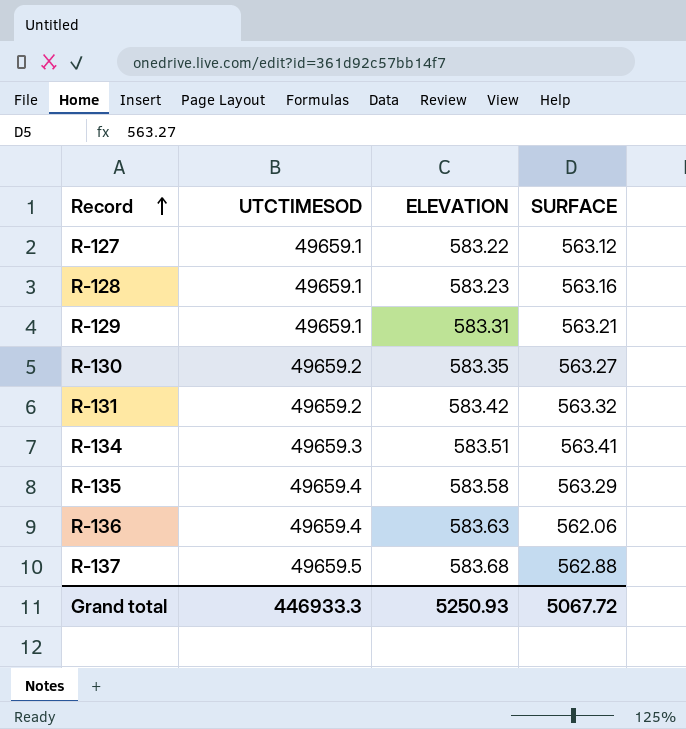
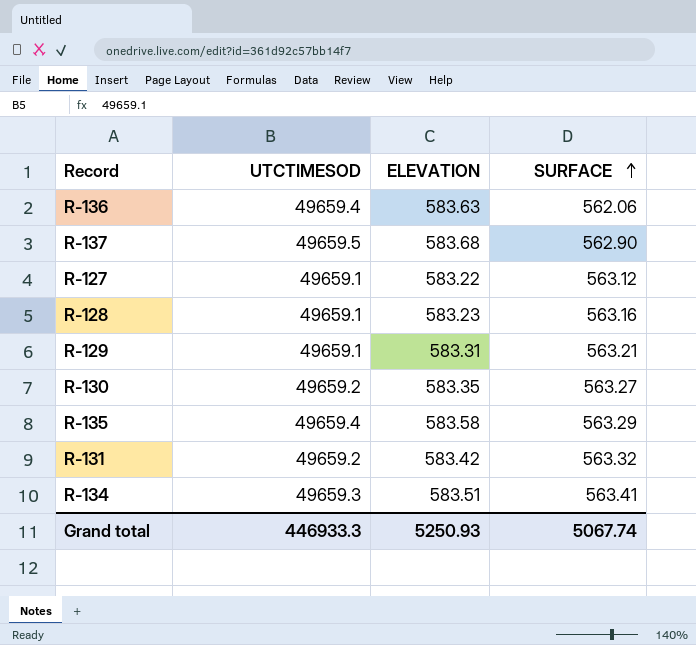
row order: Record ascending -> SURFACE ascending
R-137 | SURFACE: 562.88 -> 562.90
Grand total | SURFACE: 5067.72 -> 5067.74

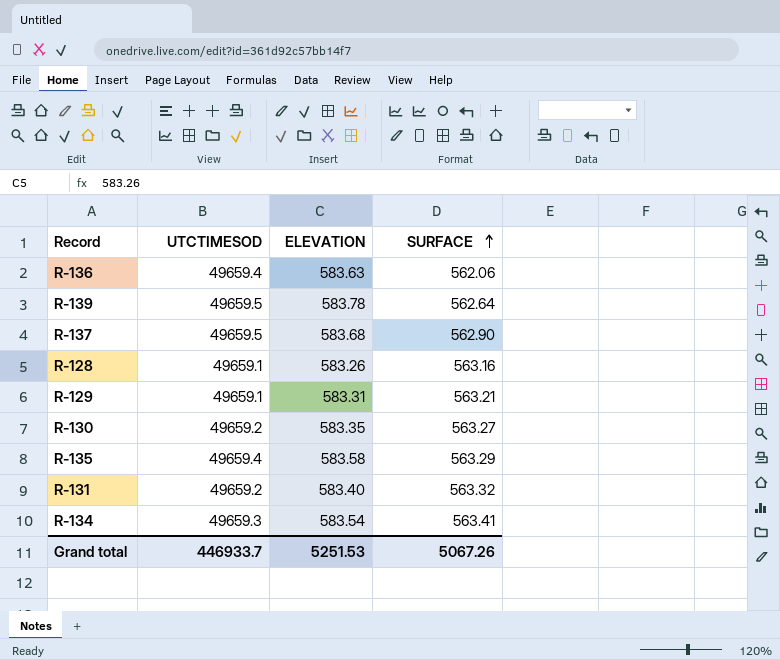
row R-127: 49659.1 | 583.22 | 563.12 -> none
row R-139: none -> 49659.5 | 583.78 | 562.64
R-128 | ELEVATION: 583.23 -> 583.26
R-131 | ELEVATION: 583.42 -> 583.40
R-134 | ELEVATION: 583.51 -> 583.54
Grand total | UTCTIMESOD: 446933.3 -> 446933.7
Grand total | ELEVATION: 5250.93 -> 5251.53
Grand total | SURFACE: 5067.74 -> 5067.26

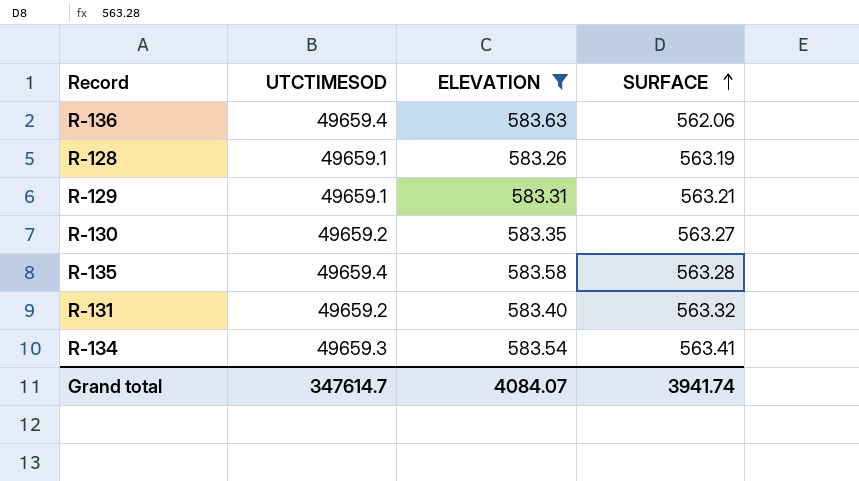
filter: none -> ELEVATION <= 583.63
R-128 | SURFACE: 563.16 -> 563.19
R-135 | SURFACE: 563.29 -> 563.28
Grand total | UTCTIMESOD: 446933.7 -> 347614.7
Grand total | ELEVATION: 5251.53 -> 4084.07
Grand total | SURFACE: 5067.26 -> 3941.74

